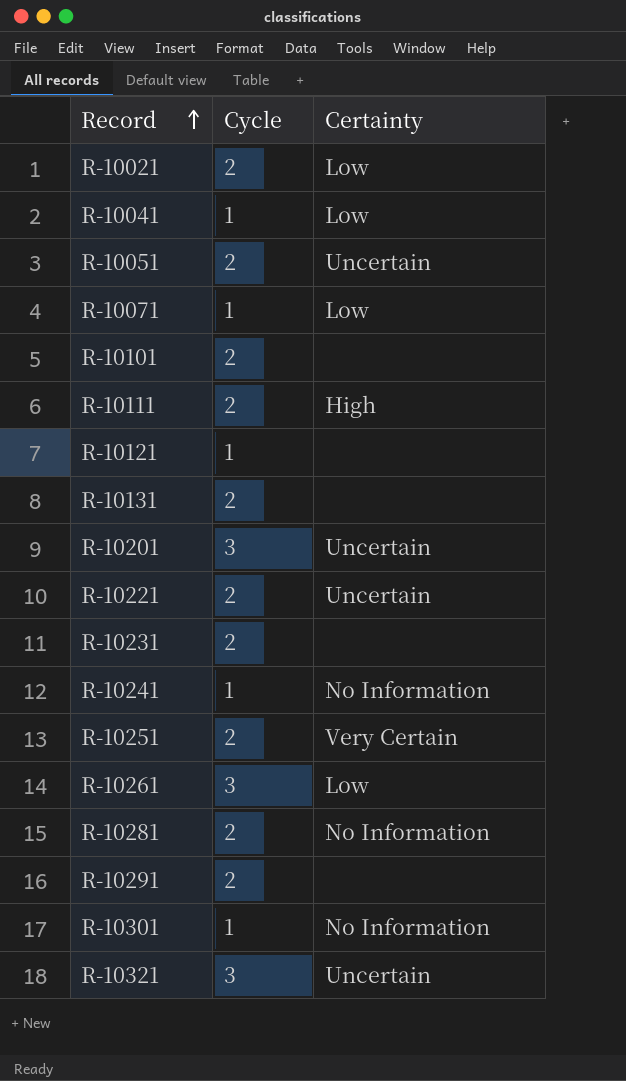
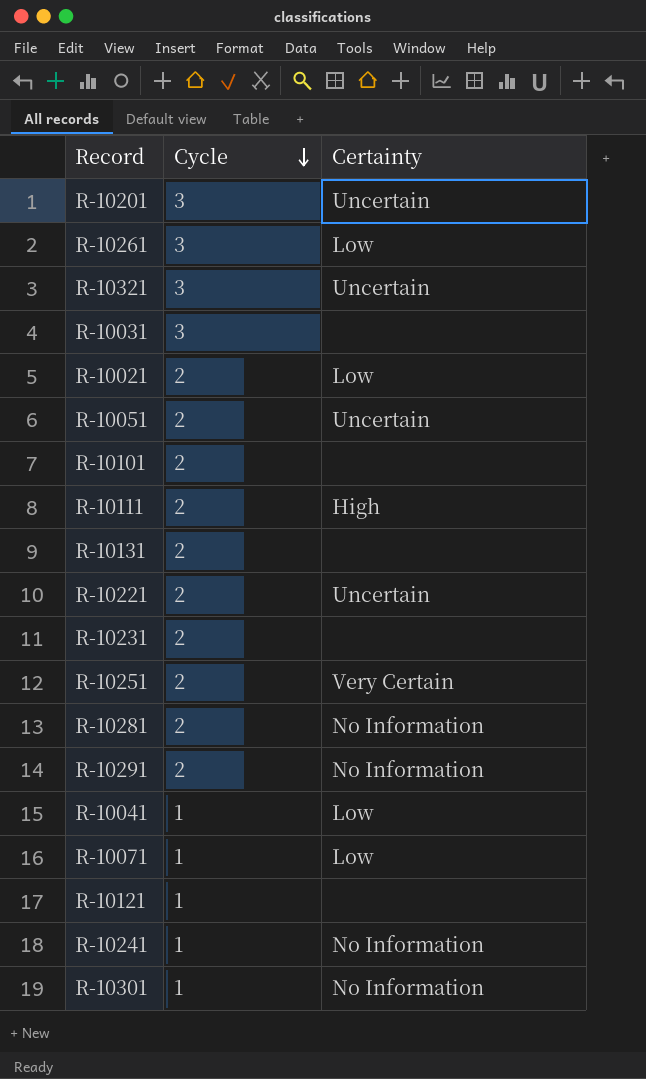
row order: Record ascending -> Cycle descending
row R-10031: none -> 3 | none
R-10291 | Certainty: none -> No Information

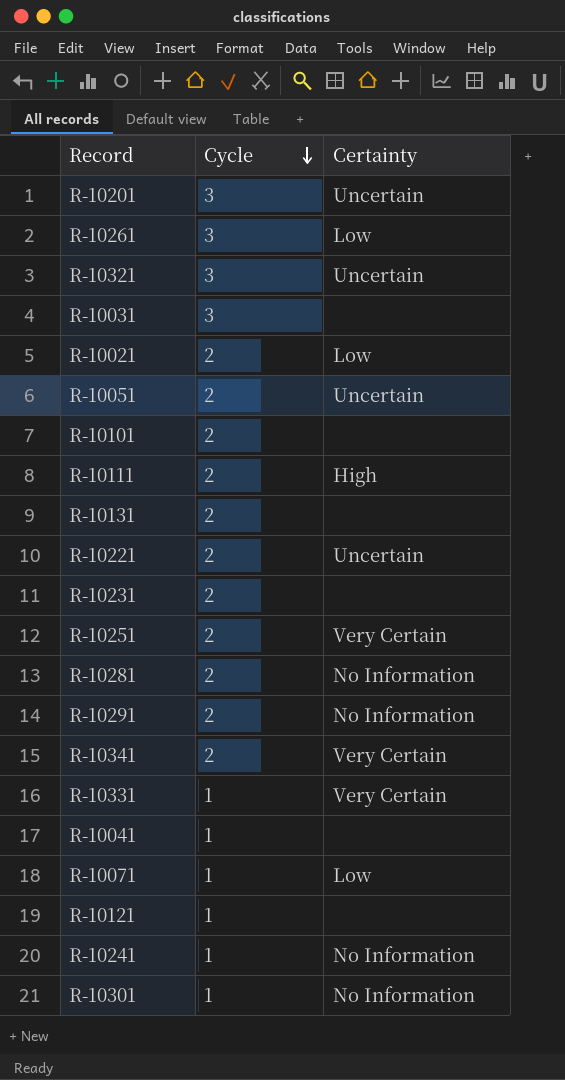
row R-10341: none -> 2 | Very Certain
row R-10331: none -> 1 | Very Certain
R-10041 | Certainty: Low -> none

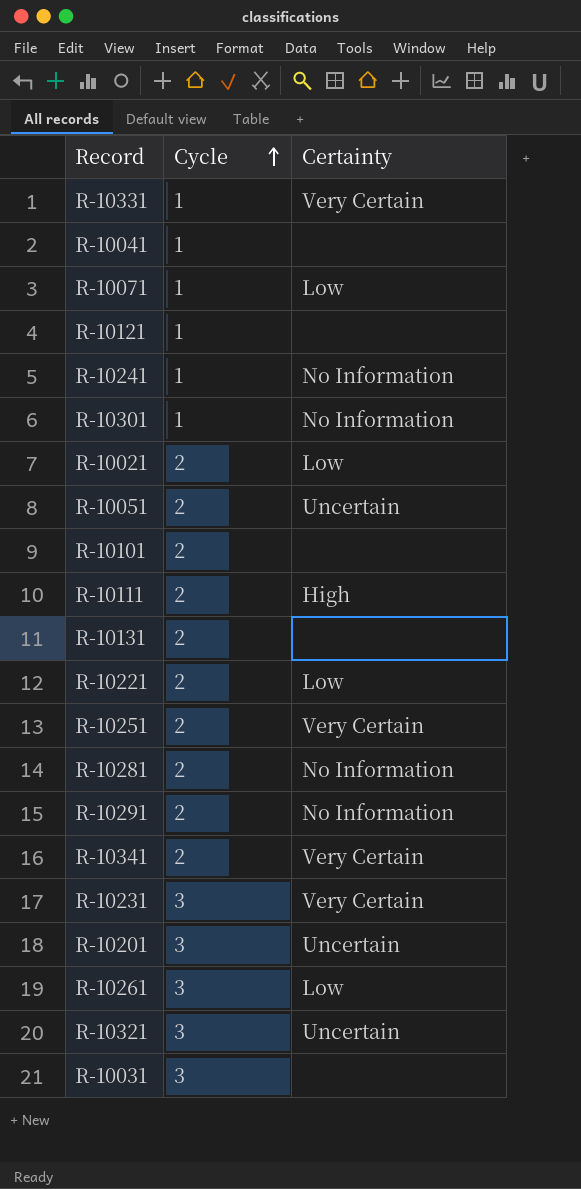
row order: Cycle descending -> Cycle ascending
R-10221 | Certainty: Uncertain -> Low
R-10231 | Cycle: 2 -> 3
R-10231 | Certainty: none -> Very Certain

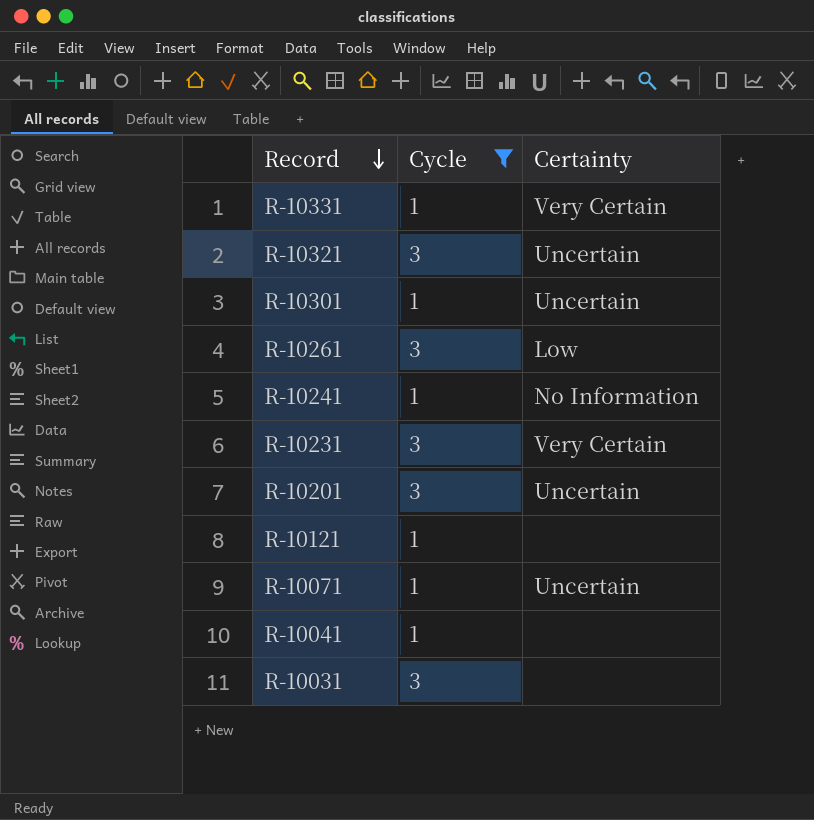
filter: none -> Cycle != 2
row order: Cycle ascending -> Record descending
R-10301 | Certainty: No Information -> Uncertain
R-10071 | Certainty: Low -> Uncertain

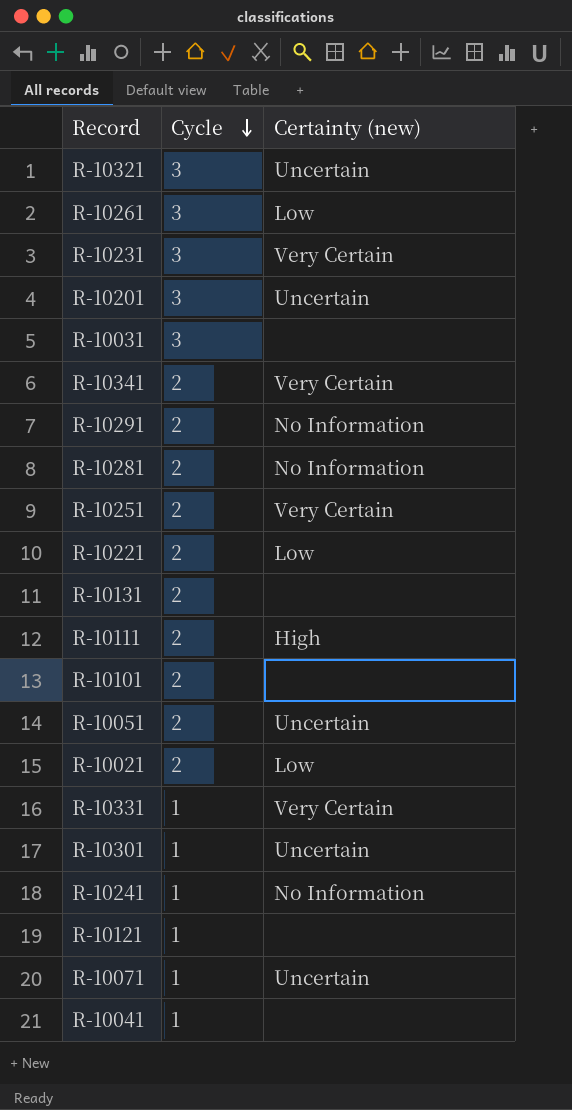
filter: Cycle != 2 -> none
row order: Record descending -> Cycle descending
column name: Certainty -> Certainty (new)

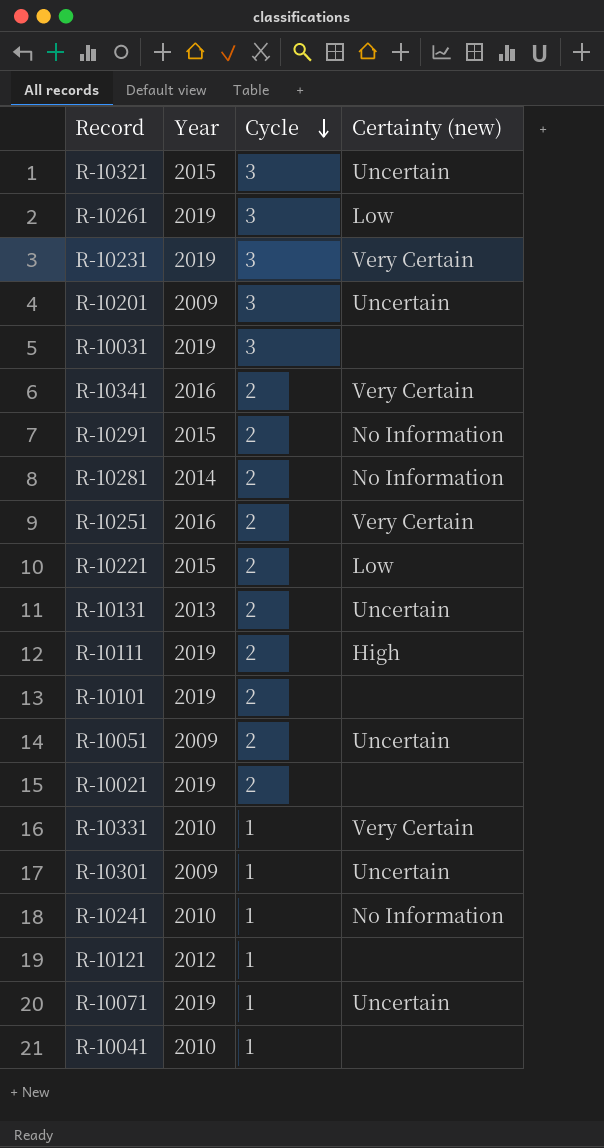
column Year | position: none -> 2
R-10131 | Certainty (new): none -> Uncertain
R-10021 | Certainty (new): Low -> none

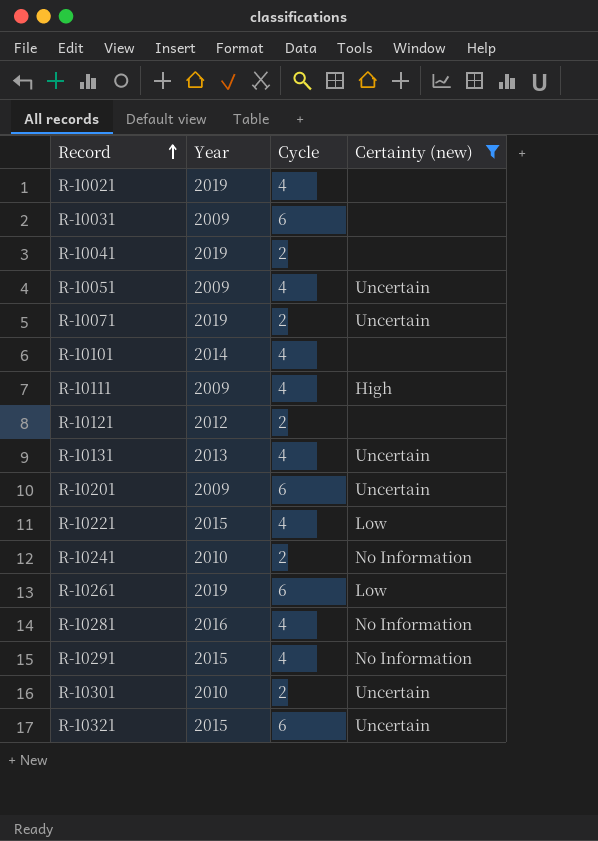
filter: none -> Certainty (new) != Very Certain
row order: Cycle descending -> Record ascending
R-10021 | Cycle: 2 -> 4
R-10031 | Year: 2019 -> 2009
R-10031 | Cycle: 3 -> 6
R-10041 | Year: 2010 -> 2019
R-10041 | Cycle: 1 -> 2
R-10051 | Cycle: 2 -> 4
R-10071 | Cycle: 1 -> 2
R-10101 | Year: 2019 -> 2014
R-10101 | Cycle: 2 -> 4
R-10111 | Year: 2019 -> 2009
R-10111 | Cycle: 2 -> 4
R-10121 | Cycle: 1 -> 2
R-10131 | Cycle: 2 -> 4
R-10201 | Cycle: 3 -> 6
R-10221 | Cycle: 2 -> 4
R-10241 | Cycle: 1 -> 2
R-10261 | Cycle: 3 -> 6
R-10281 | Year: 2014 -> 2016
R-10281 | Cycle: 2 -> 4
R-10291 | Cycle: 2 -> 4
R-10301 | Year: 2009 -> 2010
R-10301 | Cycle: 1 -> 2
R-10321 | Cycle: 3 -> 6

